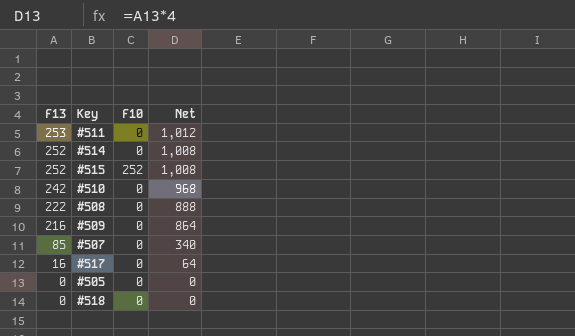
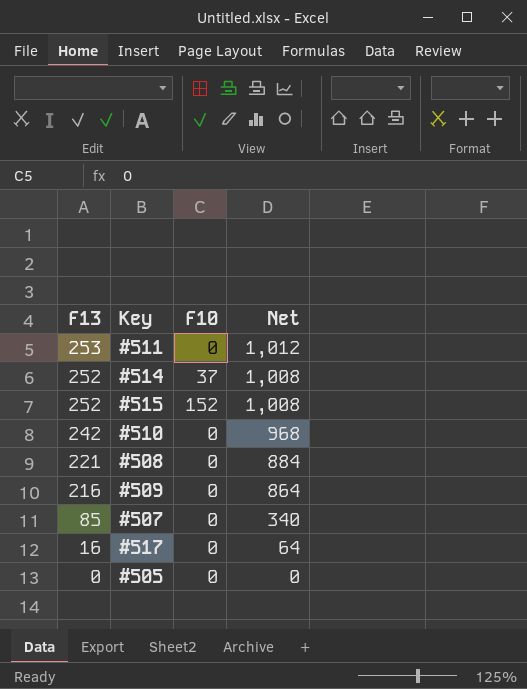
row #518: 0 | 0 | 0 -> none
#514 | F10: 0 -> 37
#515 | F10: 252 -> 152
#508 | F13: 222 -> 221
#508 | Net: 888 -> 884

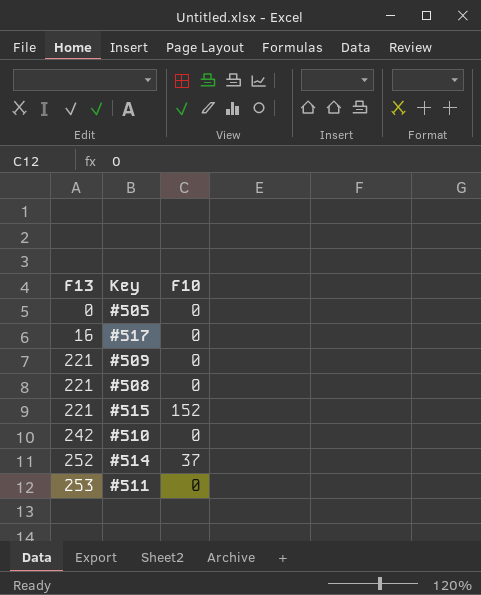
row order: F13 descending -> F13 ascending
column Net | formula: [F13] * 4 -> none
row #507: 85 | 0 | 340 -> none
#509 | F13: 216 -> 221
#515 | F13: 252 -> 221

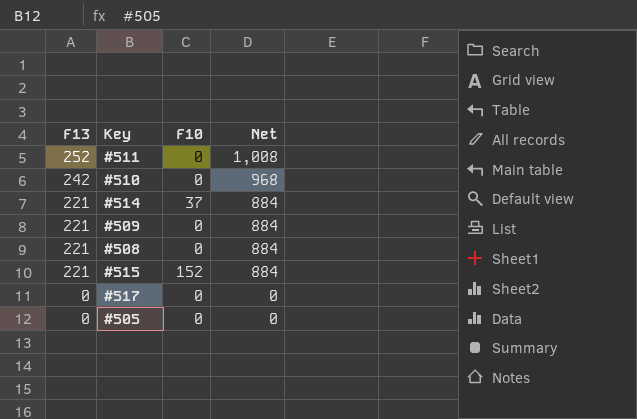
row order: F13 ascending -> F13 descending
column Net | formula: none -> [F13] * 4
#511 | F13: 253 -> 252
#514 | F13: 252 -> 221
#517 | F13: 16 -> 0

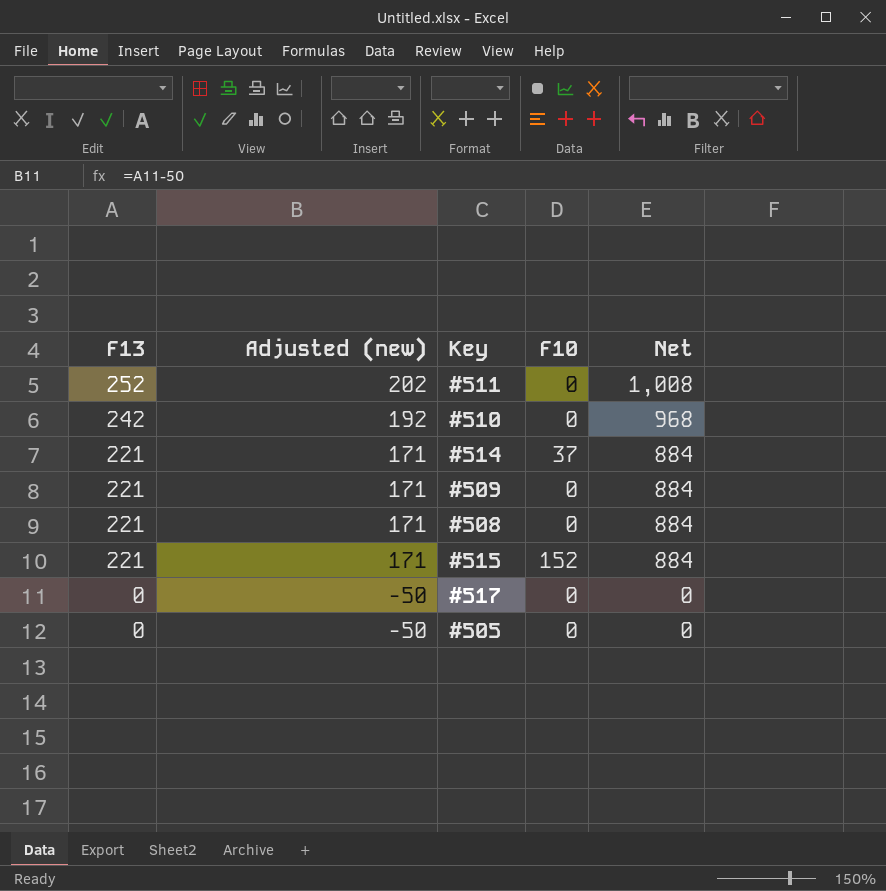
column Adjusted (new) | formula: none -> [F13] - 50

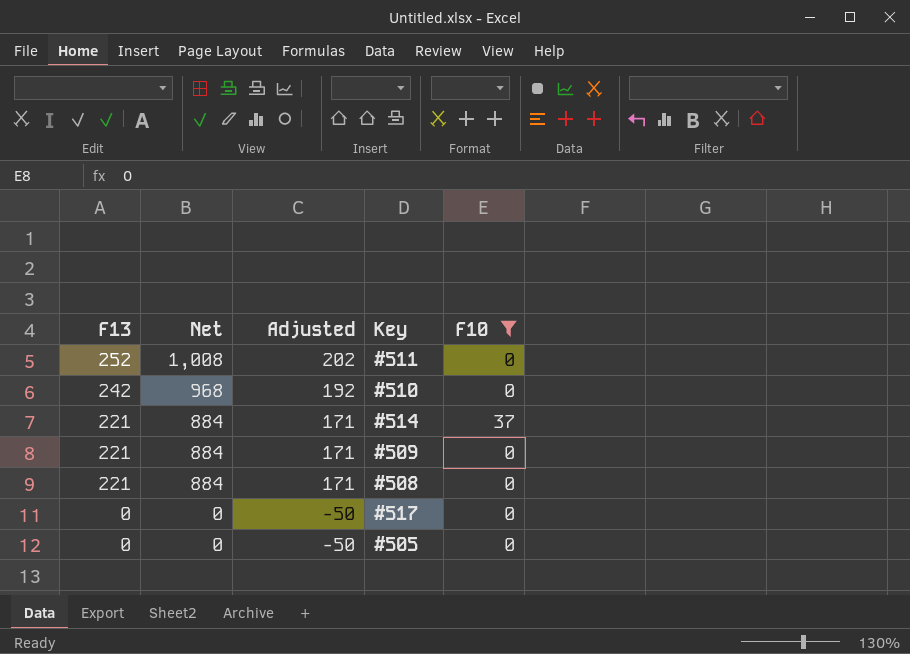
filter: none -> F10 != 152
column Net | position: 5 -> 2
column name: Adjusted (new) -> Adjusted

